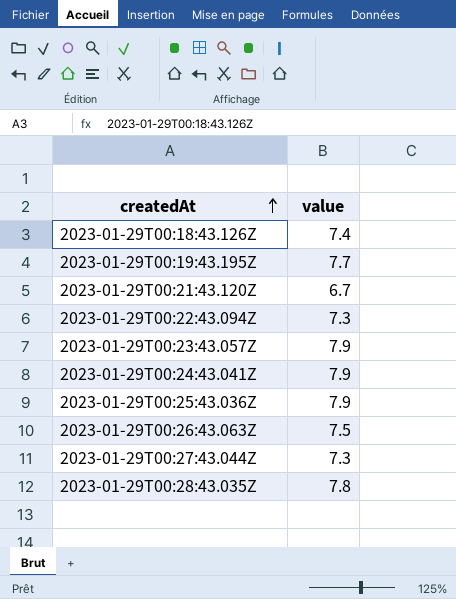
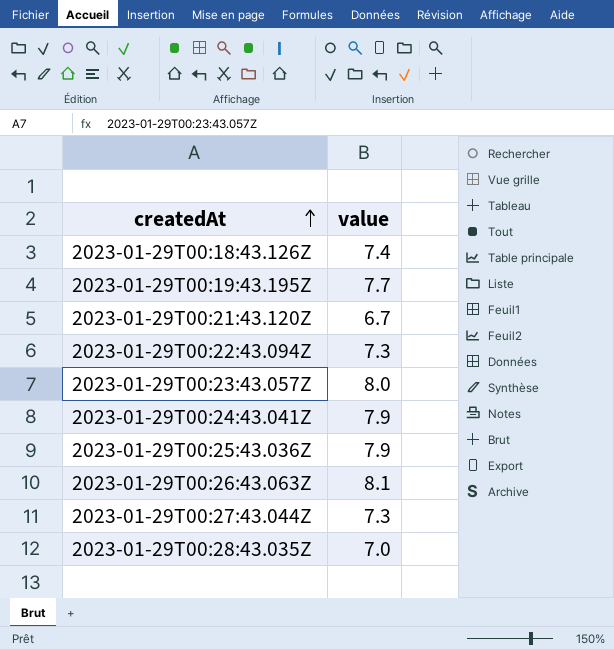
2023-01-29T00:23:43.057Z | value: 7.9 -> 8.0
2023-01-29T00:26:43.063Z | value: 7.5 -> 8.1
2023-01-29T00:28:43.035Z | value: 7.8 -> 7.0

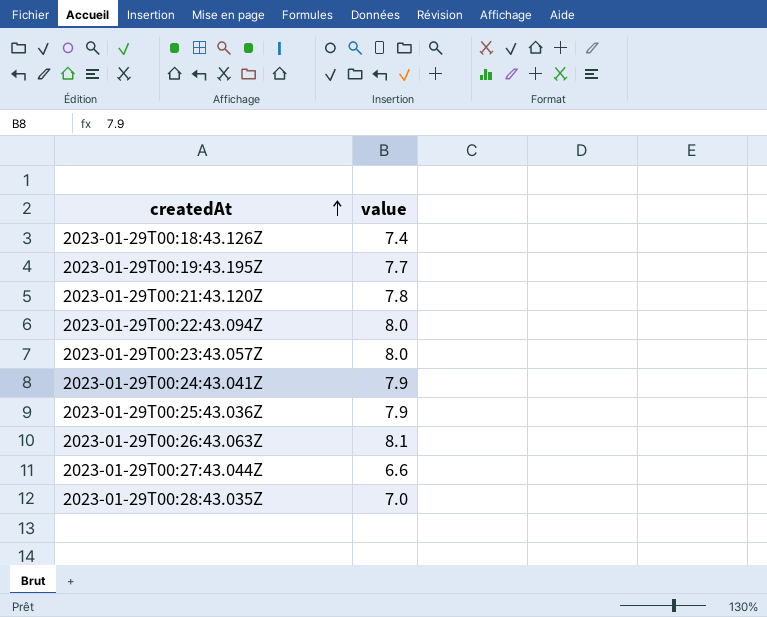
2023-01-29T00:21:43.120Z | value: 6.7 -> 7.8
2023-01-29T00:22:43.094Z | value: 7.3 -> 8.0
2023-01-29T00:27:43.044Z | value: 7.3 -> 6.6

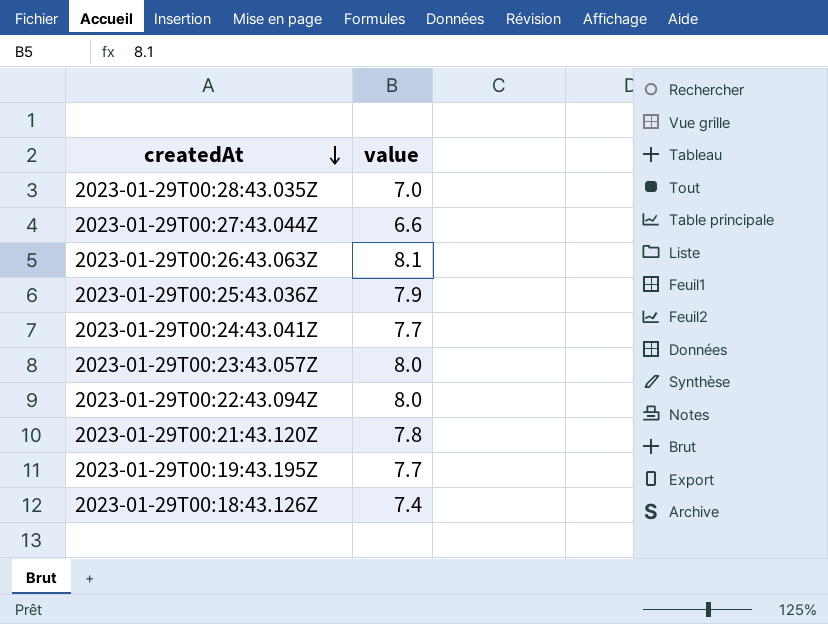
row order: createdAt ascending -> createdAt descending
2023-01-29T00:24:43.041Z | value: 7.9 -> 7.7

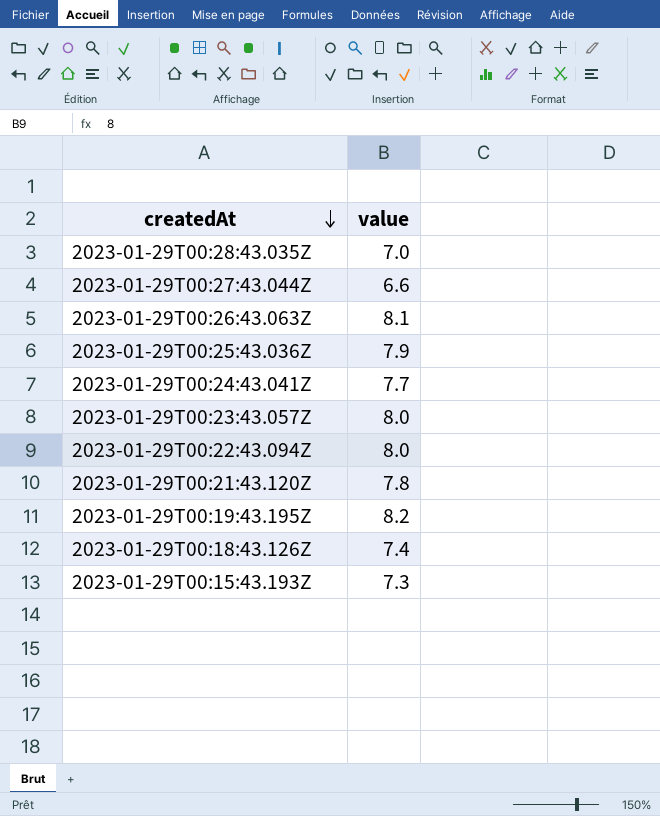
2023-01-29T00:19:43.195Z | value: 7.7 -> 8.2
row 2023-01-29T00:15:43.193Z: none -> 7.3

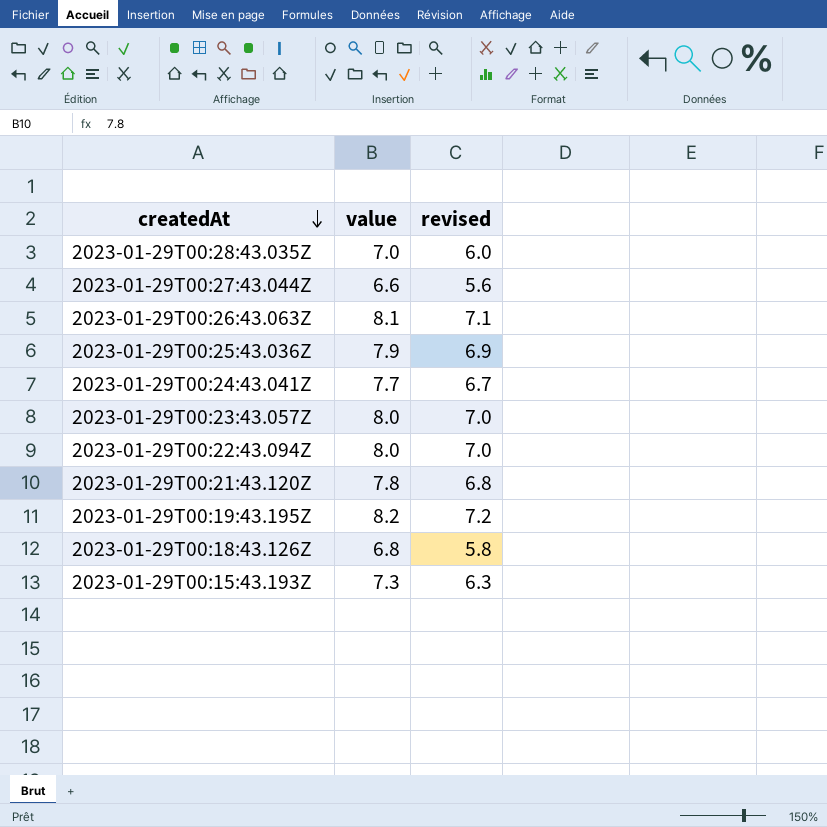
column revised | formula: none -> [value] - 1
2023-01-29T00:18:43.126Z | value: 7.4 -> 6.8

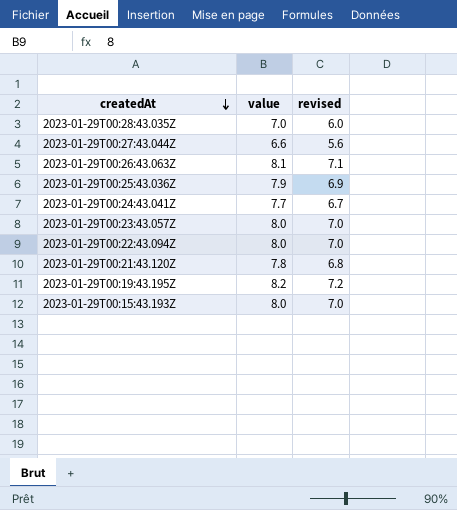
row 2023-01-29T00:18:43.126Z: 6.8 | 5.8 -> none
2023-01-29T00:15:43.193Z | value: 7.3 -> 8.0
2023-01-29T00:15:43.193Z | revised: 6.3 -> 7.0

